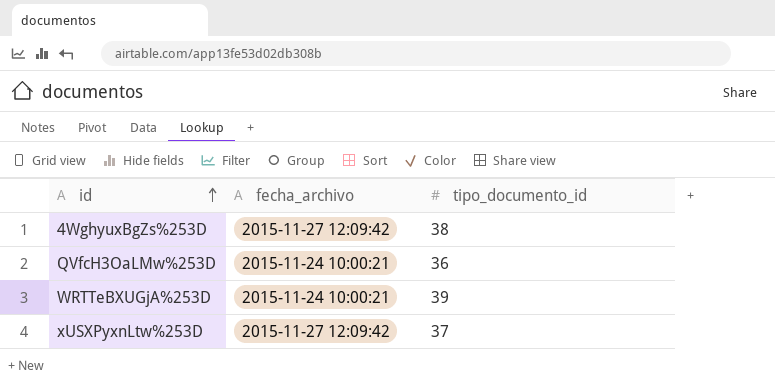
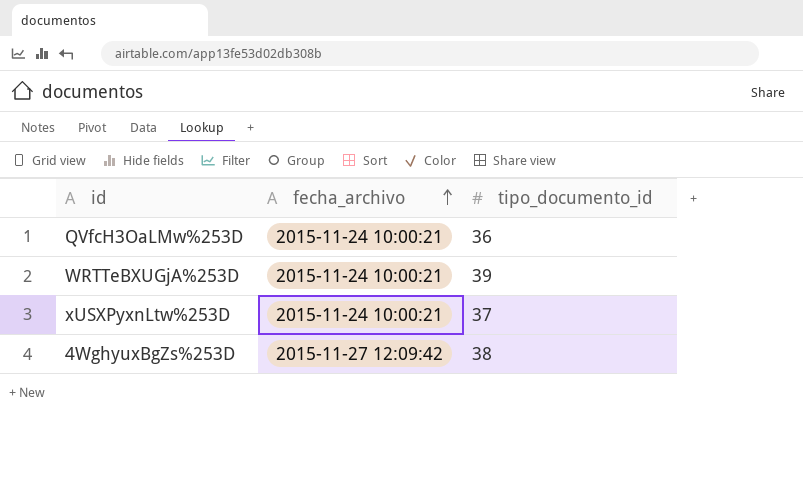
row order: id ascending -> fecha_archivo ascending
xUSXPyxnLtw%253D | fecha_archivo: 2015-11-27 12:09:42 -> 2015-11-24 10:00:21

